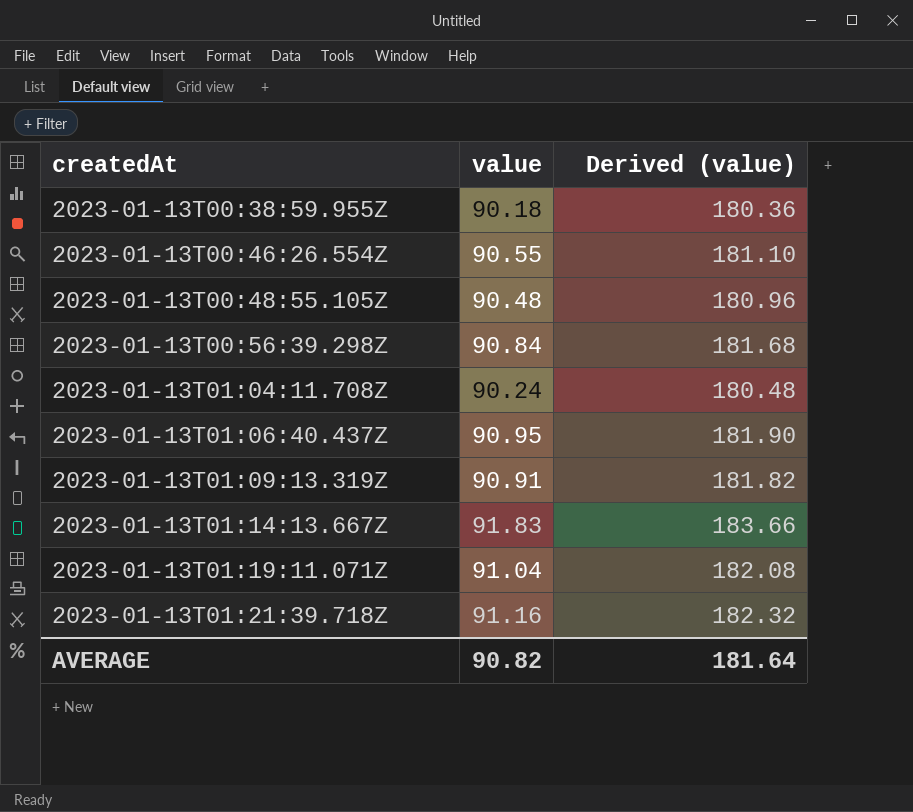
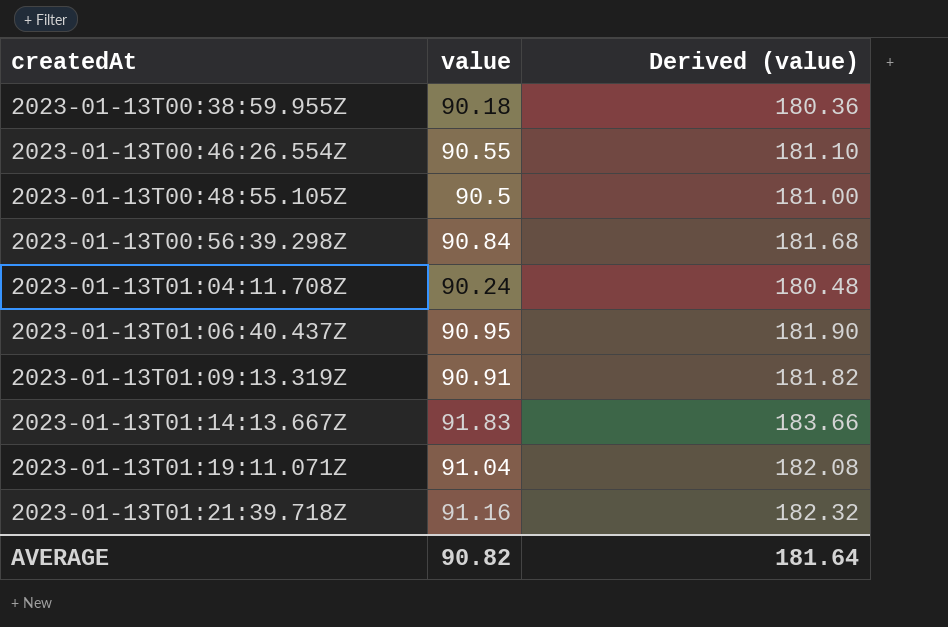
2023-01-13T00:48:55.105Z | value: 90.48 -> 90.5
2023-01-13T00:48:55.105Z | Derived (value): 180.96 -> 181.00

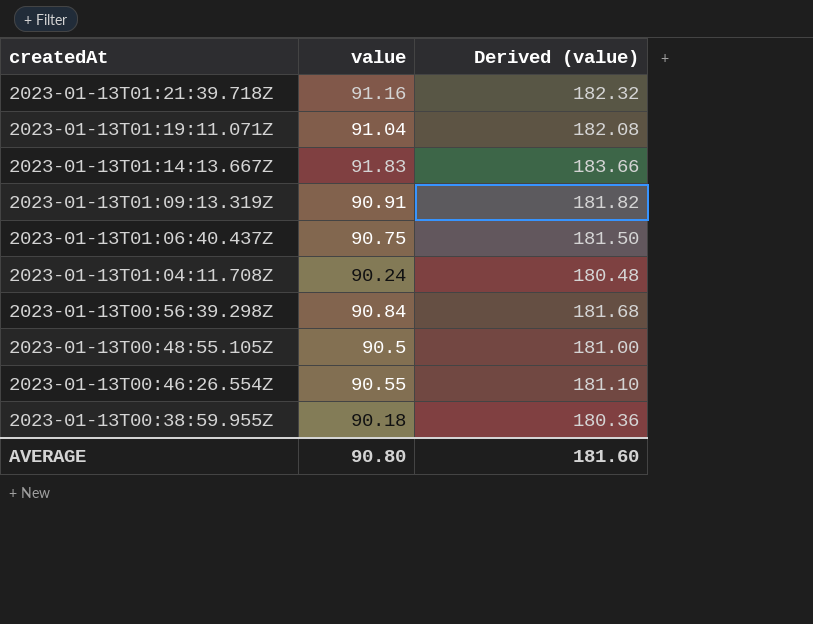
row order: createdAt ascending -> createdAt descending
2023-01-13T01:06:40.437Z | value: 90.95 -> 90.75
2023-01-13T01:06:40.437Z | Derived (value): 181.90 -> 181.50
AVERAGE | value: 90.82 -> 90.80
AVERAGE | Derived (value): 181.64 -> 181.60

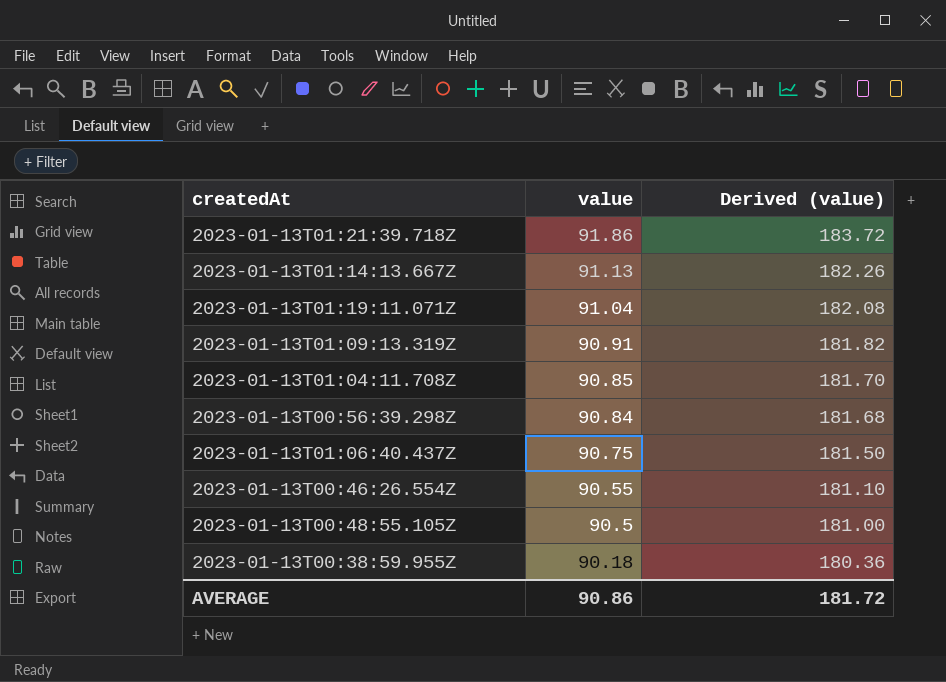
row order: createdAt descending -> value descending
2023-01-13T01:21:39.718Z | value: 91.16 -> 91.86
2023-01-13T01:21:39.718Z | Derived (value): 182.32 -> 183.72
2023-01-13T01:14:13.667Z | value: 91.83 -> 91.13
2023-01-13T01:14:13.667Z | Derived (value): 183.66 -> 182.26
2023-01-13T01:04:11.708Z | value: 90.24 -> 90.85
2023-01-13T01:04:11.708Z | Derived (value): 180.48 -> 181.70
AVERAGE | value: 90.80 -> 90.86
AVERAGE | Derived (value): 181.60 -> 181.72

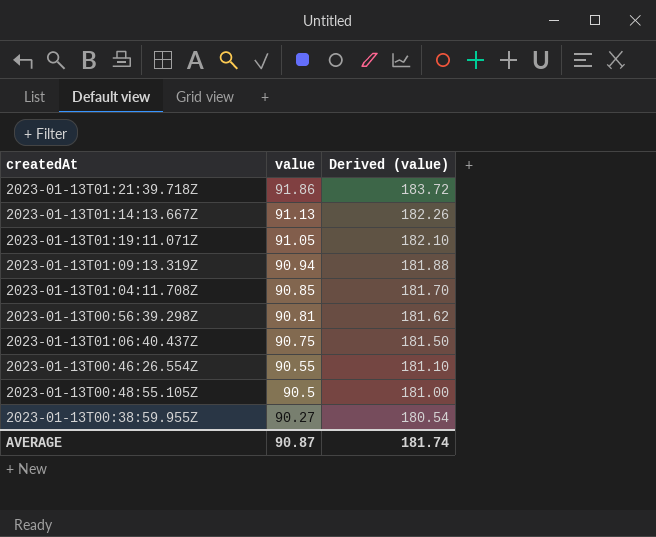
2023-01-13T01:19:11.071Z | value: 91.04 -> 91.05
2023-01-13T01:19:11.071Z | Derived (value): 182.08 -> 182.10
2023-01-13T01:09:13.319Z | value: 90.91 -> 90.94
2023-01-13T01:09:13.319Z | Derived (value): 181.82 -> 181.88
2023-01-13T00:56:39.298Z | value: 90.84 -> 90.81
2023-01-13T00:56:39.298Z | Derived (value): 181.68 -> 181.62
2023-01-13T00:38:59.955Z | value: 90.18 -> 90.27
2023-01-13T00:38:59.955Z | Derived (value): 180.36 -> 180.54
AVERAGE | value: 90.86 -> 90.87
AVERAGE | Derived (value): 181.72 -> 181.74

